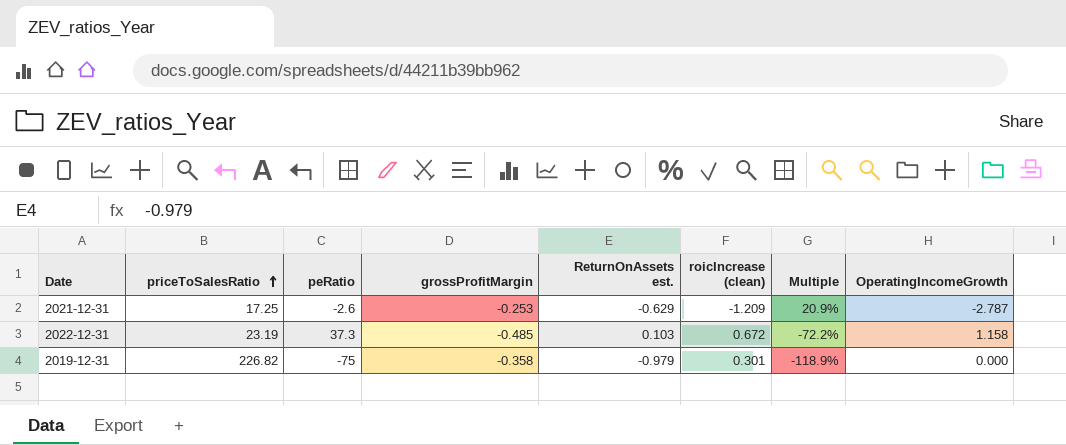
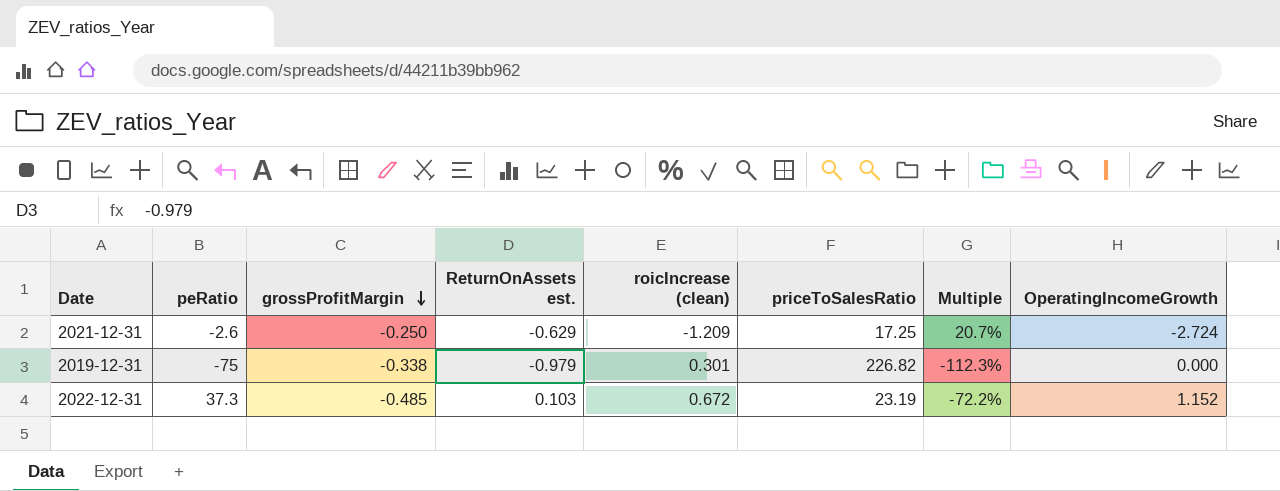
row order: priceToSalesRatio ascending -> grossProfitMargin descending
column priceToSalesRatio | position: 2 -> 6
2021-12-31 | grossProfitMargin: -0.253 -> -0.250
2021-12-31 | Multiple: 20.9% -> 20.7%
2021-12-31 | OperatingIncomeGrowth: -2.787 -> -2.724
2019-12-31 | grossProfitMargin: -0.358 -> -0.338
2019-12-31 | Multiple: -118.9% -> -112.3%
2022-12-31 | OperatingIncomeGrowth: 1.158 -> 1.152

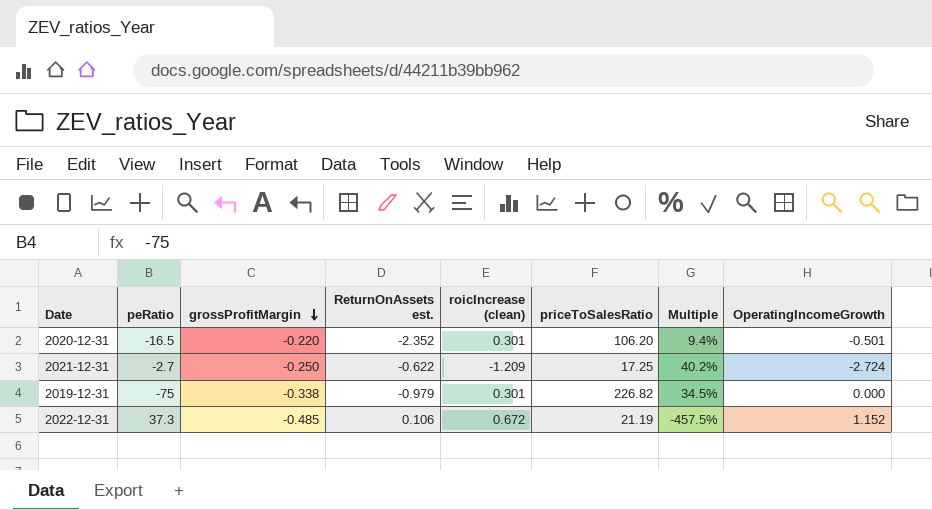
column Multiple | formula: [grossProfitMargin] / [roicIncrease (clean)] -> [grossProfitMargin] / [ReturnOnAssets est.]
row 2020-12-31: none -> -16.5 | -0.220 | -2.352 | 0.301 | 106.20 | 9.4% | -0.501
2021-12-31 | peRatio: -2.6 -> -2.7
2021-12-31 | ReturnOnAssets est.: -0.629 -> -0.622
2022-12-31 | ReturnOnAssets est.: 0.103 -> 0.106
2022-12-31 | priceToSalesRatio: 23.19 -> 21.19

